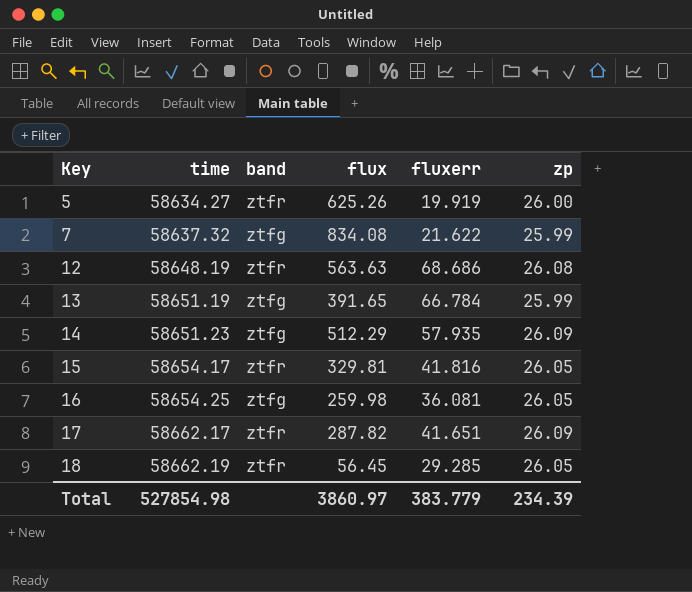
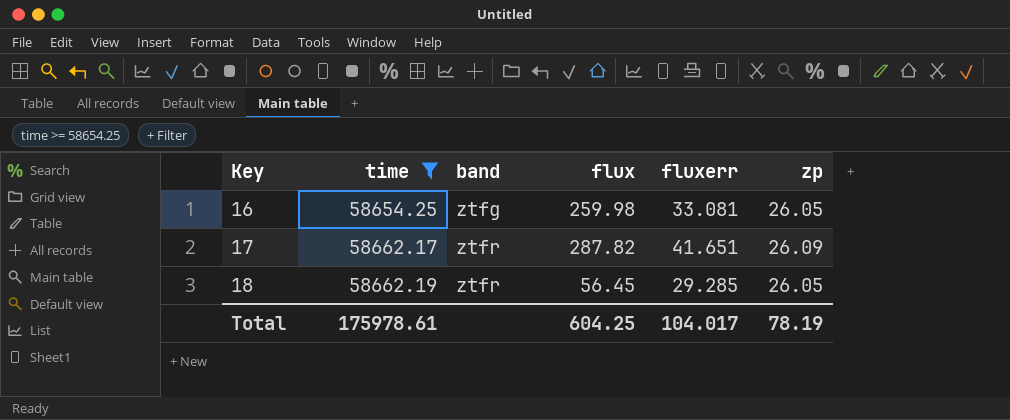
filter: none -> time >= 58654.25
16 | fluxerr: 36.081 -> 33.081
Total | time: 527854.98 -> 175978.61
Total | flux: 3860.97 -> 604.25
Total | fluxerr: 383.779 -> 104.017
Total | zp: 234.39 -> 78.19

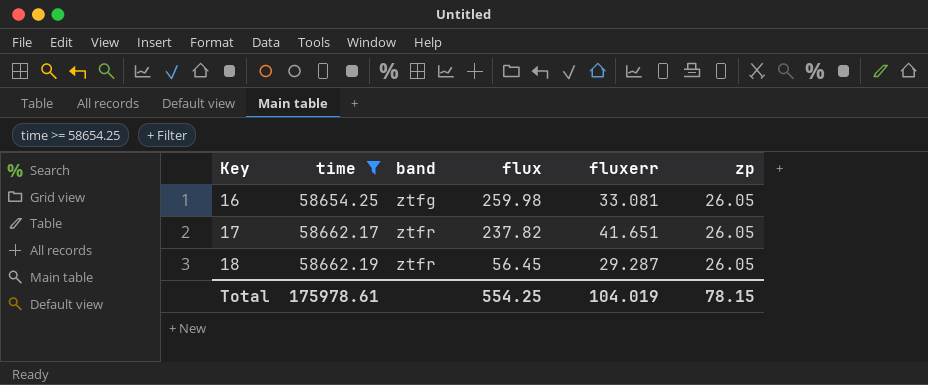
17 | flux: 287.82 -> 237.82
17 | zp: 26.09 -> 26.05
18 | fluxerr: 29.285 -> 29.287
Total | flux: 604.25 -> 554.25
Total | fluxerr: 104.017 -> 104.019
Total | zp: 78.19 -> 78.15

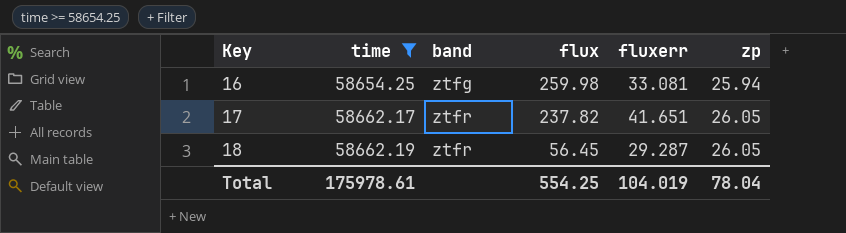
16 | zp: 26.05 -> 25.94
Total | zp: 78.15 -> 78.04

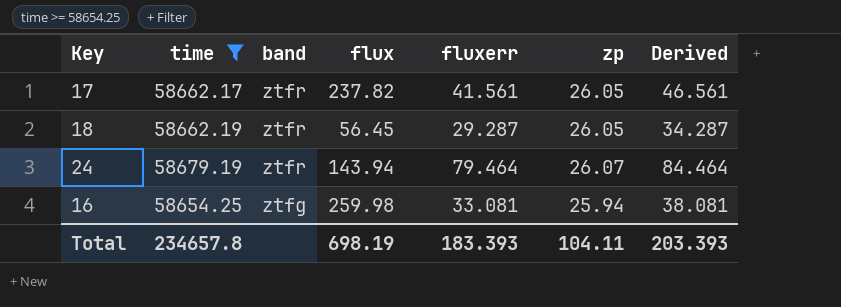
row order: Key ascending -> band descending
column Derived | formula: none -> [fluxerr] + 5
17 | fluxerr: 41.651 -> 41.561
row 24: none -> 58679.19 | ztfr | 143.94 | 79.464 | 26.07 | 84.464
Total | time: 175978.61 -> 234657.8
Total | flux: 554.25 -> 698.19
Total | fluxerr: 104.019 -> 183.393
Total | zp: 78.04 -> 104.11

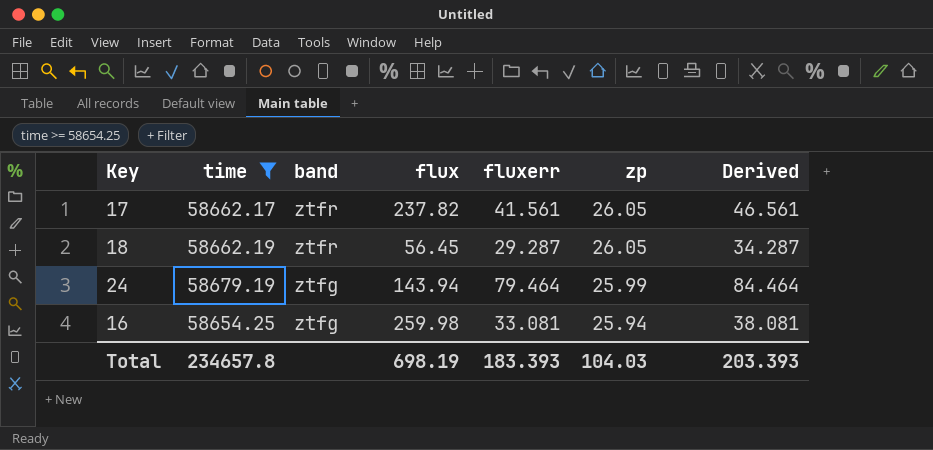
24 | band: ztfr -> ztfg
24 | zp: 26.07 -> 25.99
Total | zp: 104.11 -> 104.03

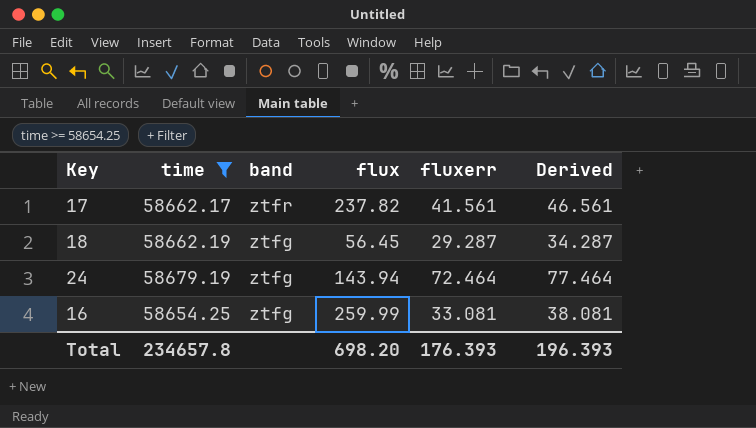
column zp | position: 6 -> none
18 | band: ztfr -> ztfg
24 | fluxerr: 79.464 -> 72.464
24 | Derived: 84.464 -> 77.464
16 | flux: 259.98 -> 259.99
Total | flux: 698.19 -> 698.20
Total | fluxerr: 183.393 -> 176.393
Total | Derived: 203.393 -> 196.393

